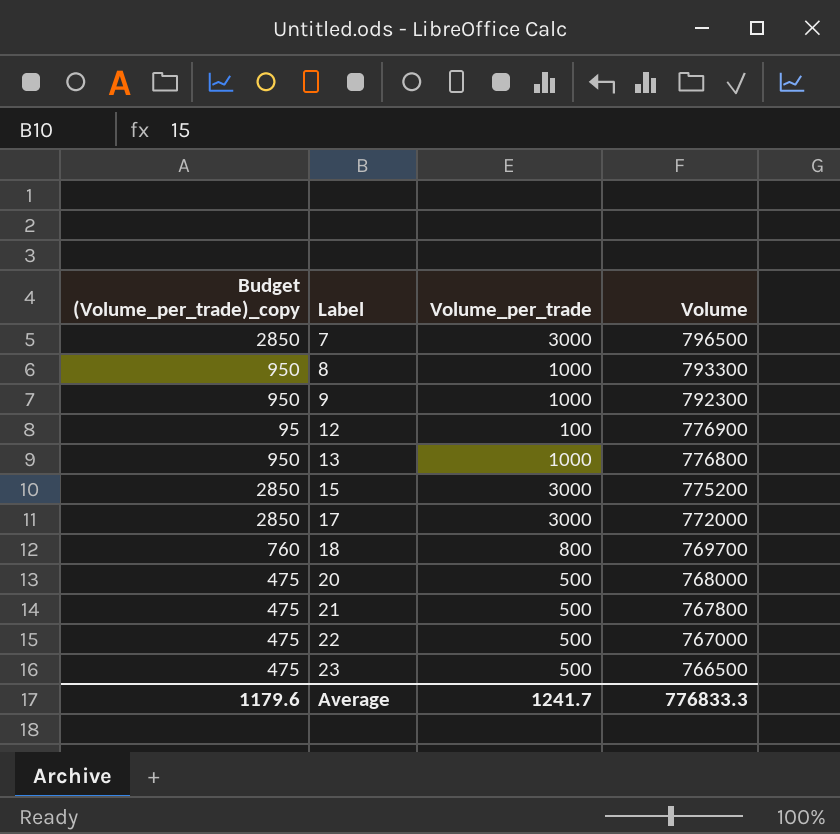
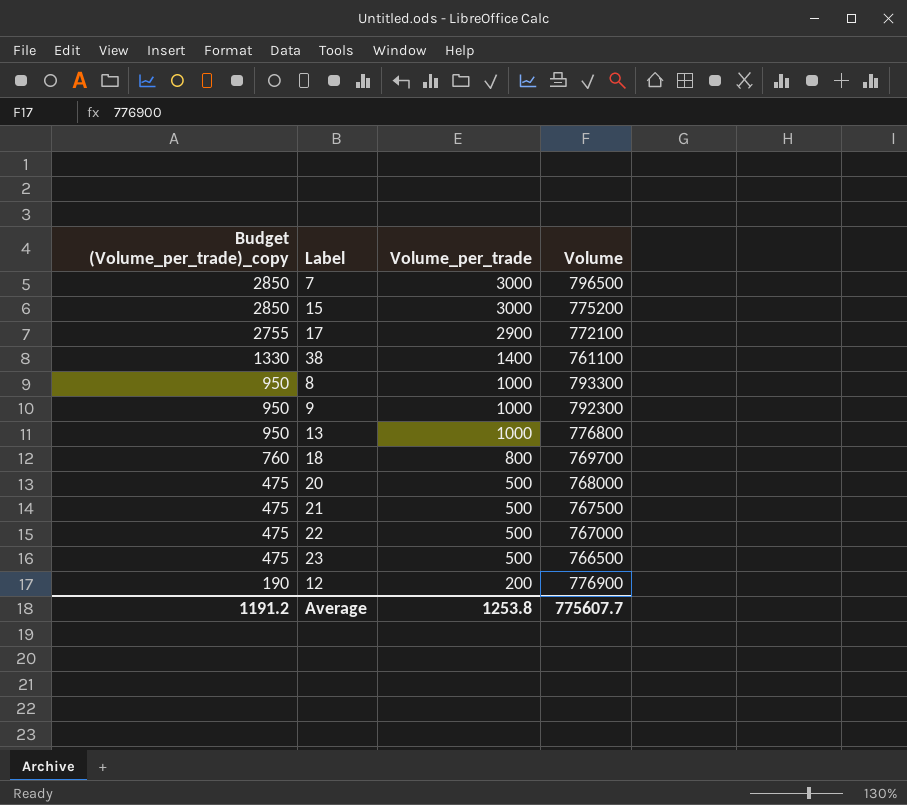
row order: Label ascending -> Budget (Volume_per_trade)_copy descending
17 | Budget (Volume_per_trade)_copy: 2850 -> 2755
17 | Volume_per_trade: 3000 -> 2900
17 | Volume: 772000 -> 772100
row 38: none -> 1330 | 1400 | 761100
21 | Volume: 767800 -> 767500
12 | Budget (Volume_per_trade)_copy: 95 -> 190
12 | Volume_per_trade: 100 -> 200
Average | Budget (Volume_per_trade)_copy: 1179.6 -> 1191.2
Average | Volume_per_trade: 1241.7 -> 1253.8
Average | Volume: 776833.3 -> 775607.7

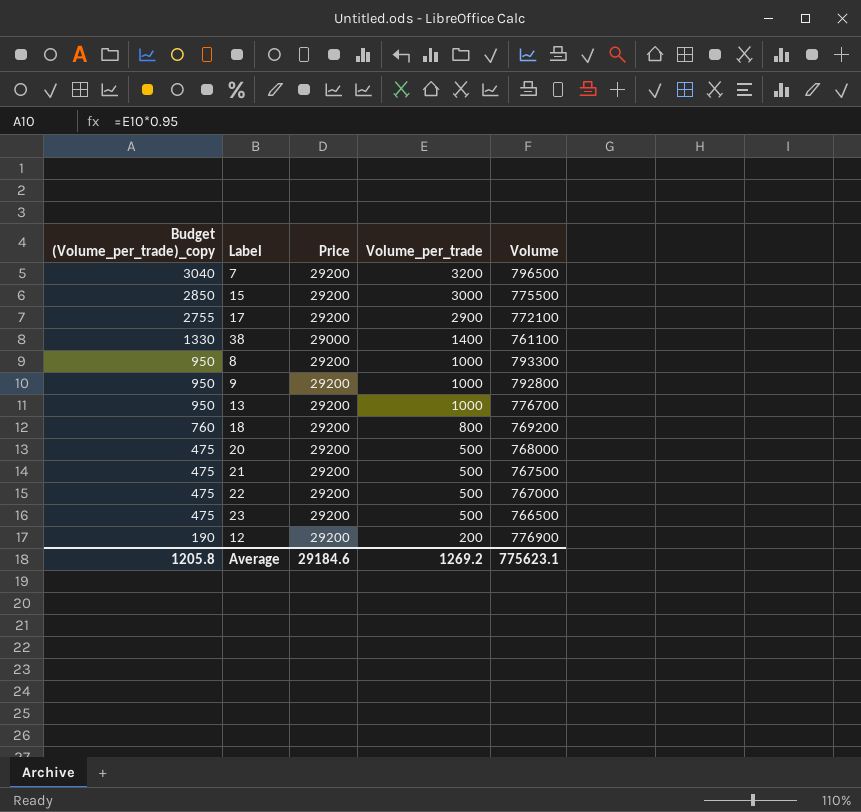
column Price | position: none -> 3
7 | Budget (Volume_per_trade)_copy: 2850 -> 3040
7 | Volume_per_trade: 3000 -> 3200
15 | Volume: 775200 -> 775500
9 | Volume: 792300 -> 792800
13 | Volume: 776800 -> 776700
18 | Volume: 769700 -> 769200
Average | Budget (Volume_per_trade)_copy: 1191.2 -> 1205.8
Average | Volume_per_trade: 1253.8 -> 1269.2
Average | Volume: 775607.7 -> 775623.1

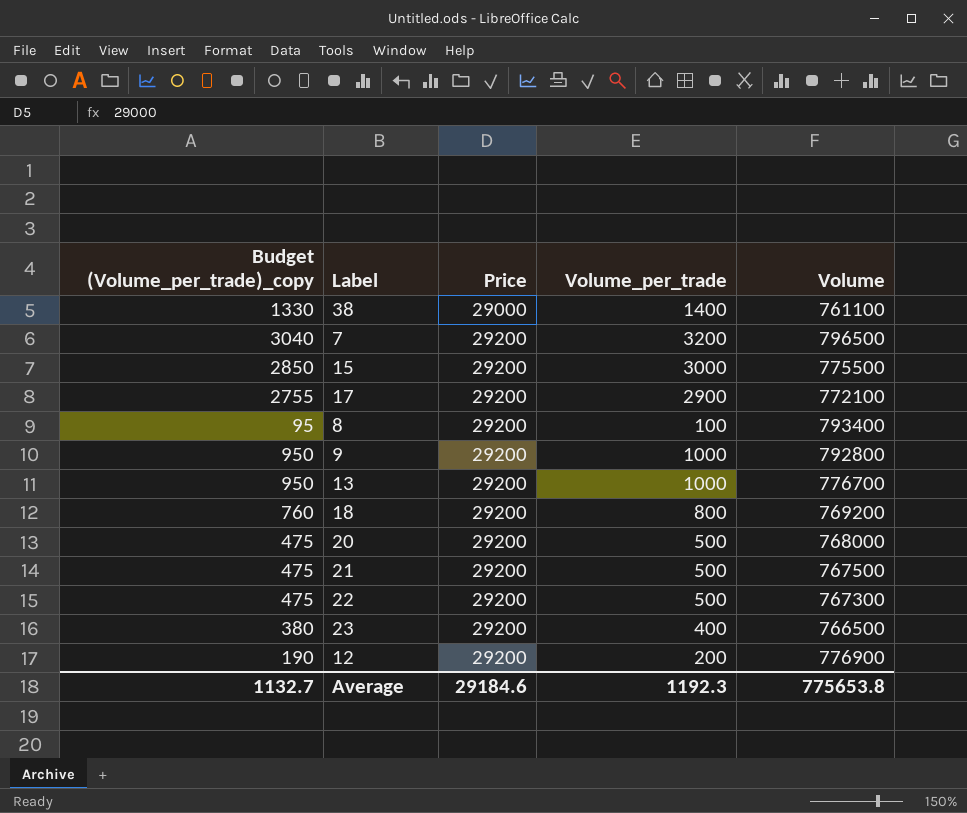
row order: Budget (Volume_per_trade)_copy descending -> Price ascending
8 | Budget (Volume_per_trade)_copy: 950 -> 95
8 | Volume_per_trade: 1000 -> 100
8 | Volume: 793300 -> 793400
22 | Volume: 767000 -> 767300
23 | Budget (Volume_per_trade)_copy: 475 -> 380
23 | Volume_per_trade: 500 -> 400
Average | Budget (Volume_per_trade)_copy: 1205.8 -> 1132.7
Average | Volume_per_trade: 1269.2 -> 1192.3
Average | Volume: 775623.1 -> 775653.8

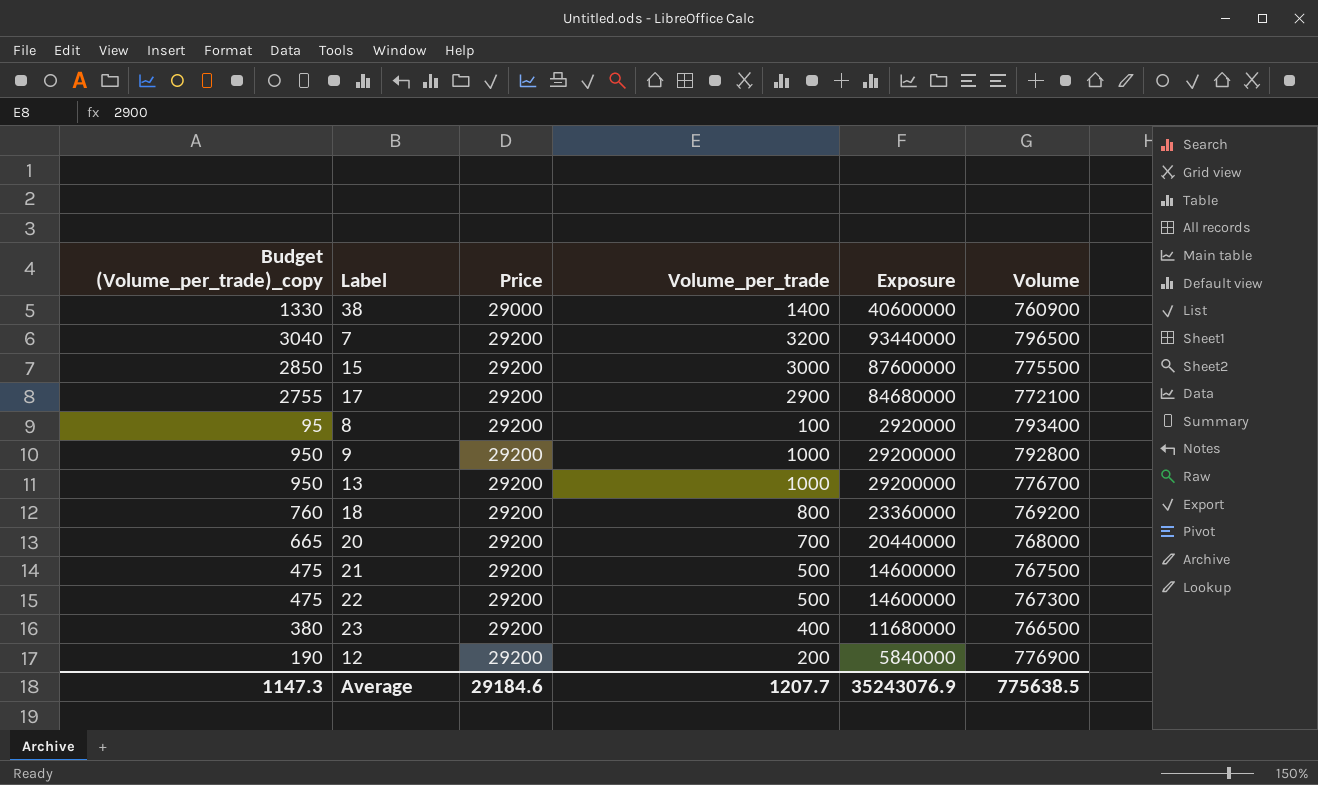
column Exposure | formula: none -> [Price] * [Volume_per_trade]
38 | Volume: 761100 -> 760900
20 | Budget (Volume_per_trade)_copy: 475 -> 665
20 | Volume_per_trade: 500 -> 700
Average | Budget (Volume_per_trade)_copy: 1132.7 -> 1147.3
Average | Volume_per_trade: 1192.3 -> 1207.7
Average | Volume: 775653.8 -> 775638.5

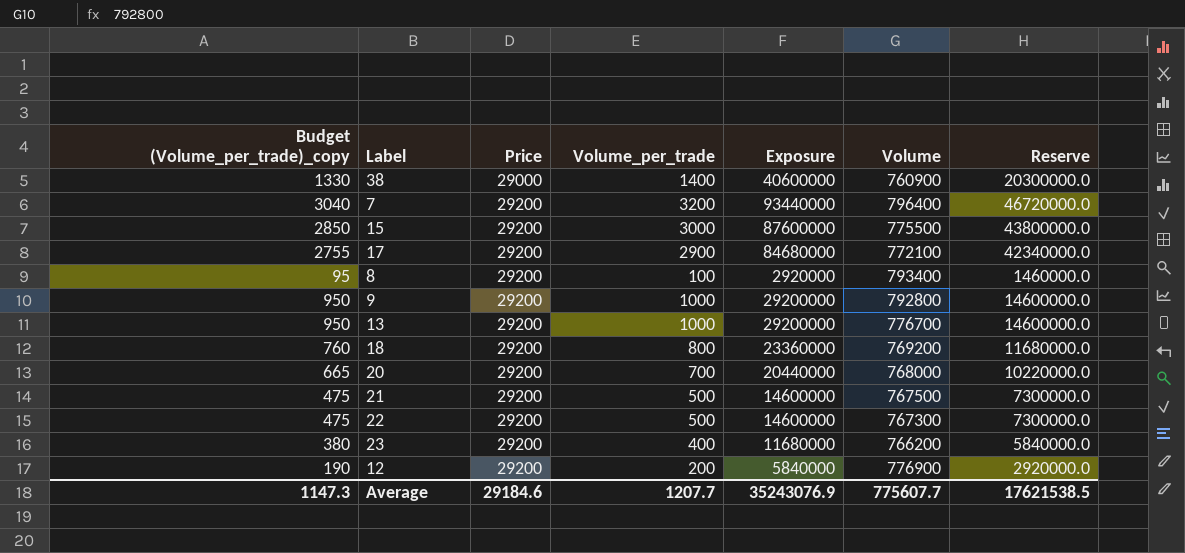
column Reserve | formula: none -> [Exposure] * 0.5
7 | Volume: 796500 -> 796400
23 | Volume: 766500 -> 766200
Average | Volume: 775638.5 -> 775607.7

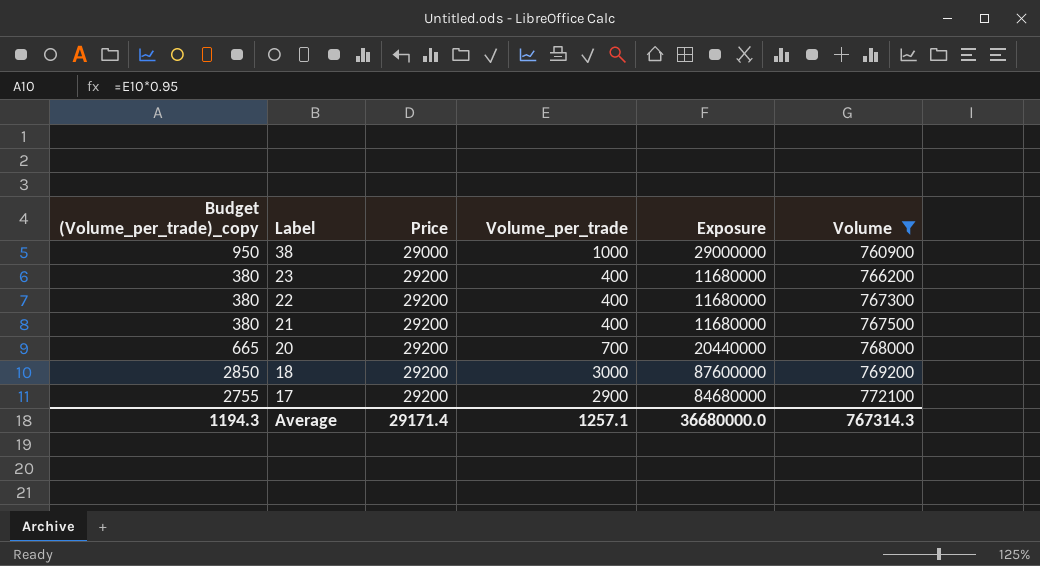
filter: none -> Volume <= 772100
row order: Price ascending -> Label descending
column Reserve | formula: [Exposure] * 0.5 -> none
38 | Budget (Volume_per_trade)_copy: 1330 -> 950
38 | Volume_per_trade: 1400 -> 1000
38 | Exposure: 40600000 -> 29000000
22 | Budget (Volume_per_trade)_copy: 475 -> 380
22 | Volume_per_trade: 500 -> 400
22 | Exposure: 14600000 -> 11680000
21 | Budget (Volume_per_trade)_copy: 475 -> 380
21 | Volume_per_trade: 500 -> 400
21 | Exposure: 14600000 -> 11680000
18 | Budget (Volume_per_trade)_copy: 760 -> 2850
18 | Volume_per_trade: 800 -> 3000
18 | Exposure: 23360000 -> 87600000
Average | Budget (Volume_per_trade)_copy: 1147.3 -> 1194.3
Average | Price: 29184.6 -> 29171.4
Average | Volume_per_trade: 1207.7 -> 1257.1
Average | Exposure: 35243076.9 -> 36680000.0
Average | Volume: 775607.7 -> 767314.3

